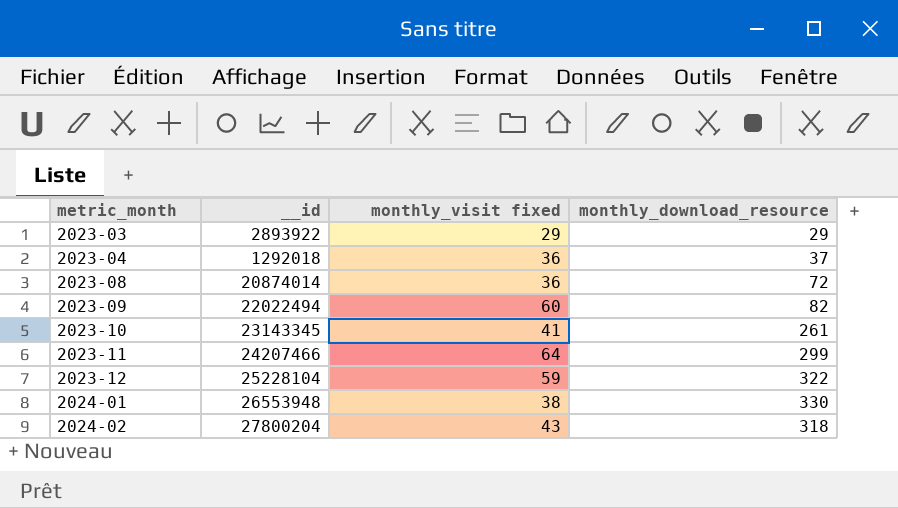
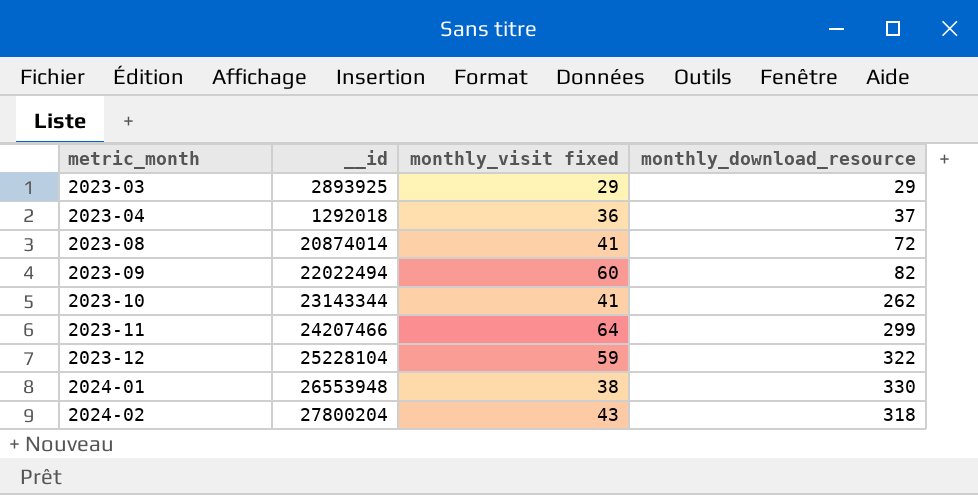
2023-03 | __id: 2893922 -> 2893925
2023-08 | monthly_visit fixed: 36 -> 41
2023-10 | __id: 23143345 -> 23143344
2023-10 | monthly_download_resource: 261 -> 262

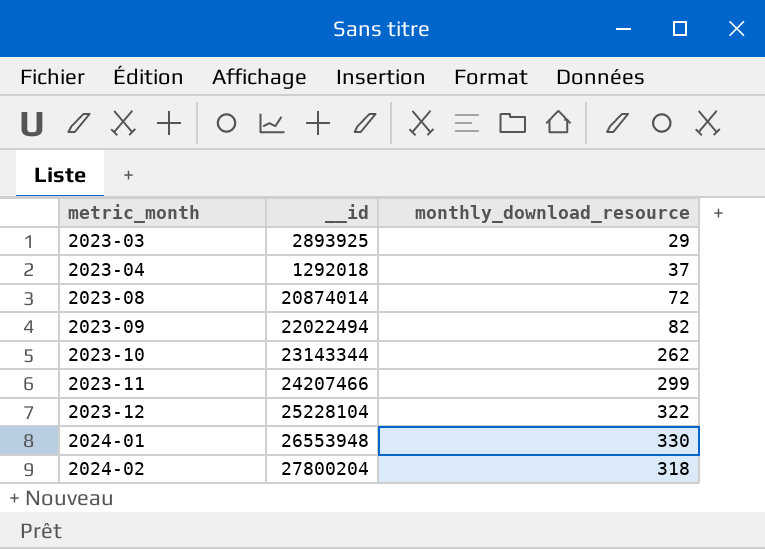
column monthly_visit fixed | position: 3 -> none

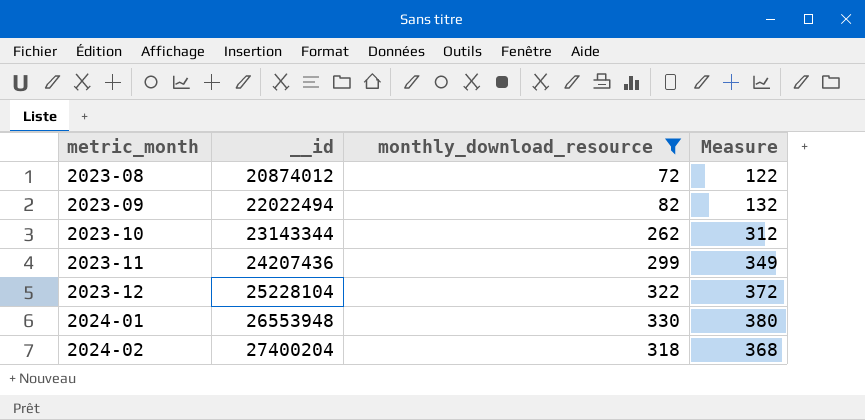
filter: none -> monthly_download_resource >= 72
column Measure | formula: none -> [monthly_download_resource] + 50
2023-08 | __id: 20874014 -> 20874012
2023-11 | __id: 24207466 -> 24207436
2024-02 | __id: 27800204 -> 27400204

